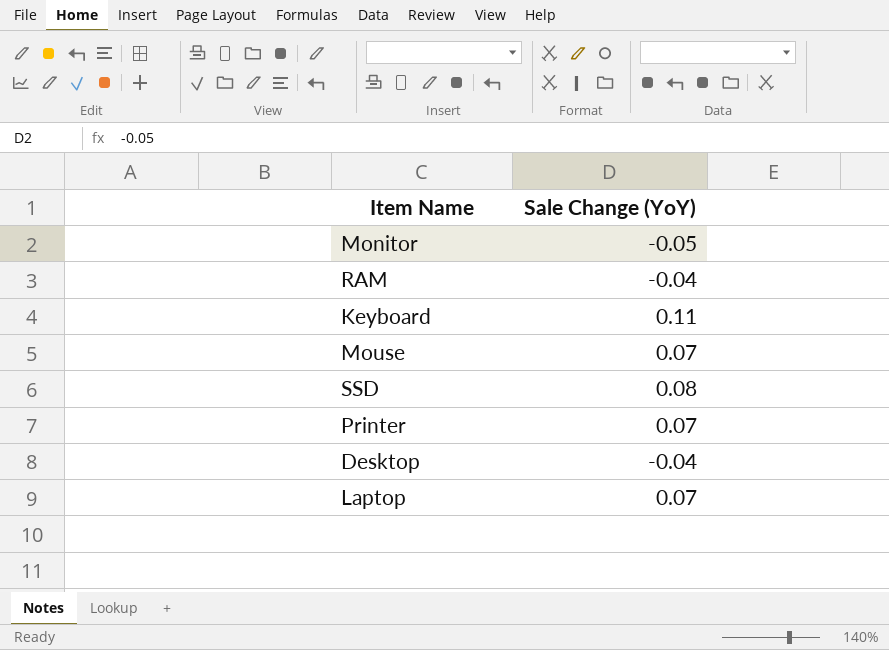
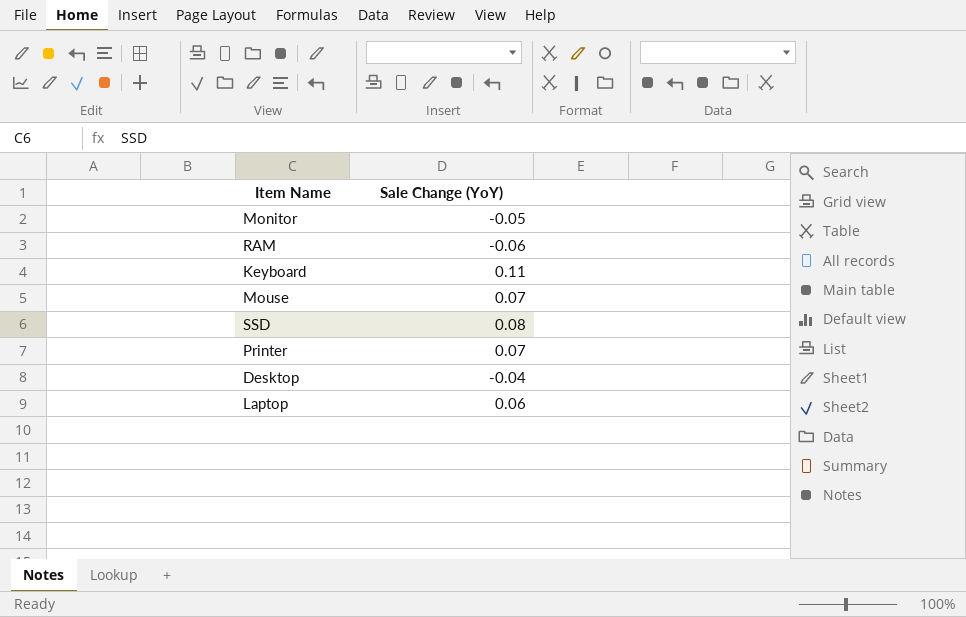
RAM | Sale Change (YoY): -0.04 -> -0.06
Laptop | Sale Change (YoY): 0.07 -> 0.06

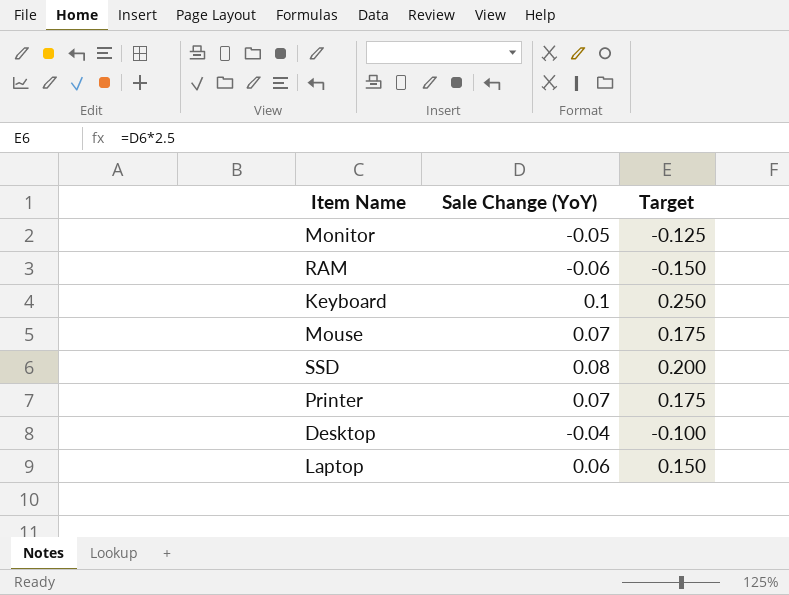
column Target | formula: none -> [Sale Change (YoY)] * 2.5
Keyboard | Sale Change (YoY): 0.11 -> 0.1

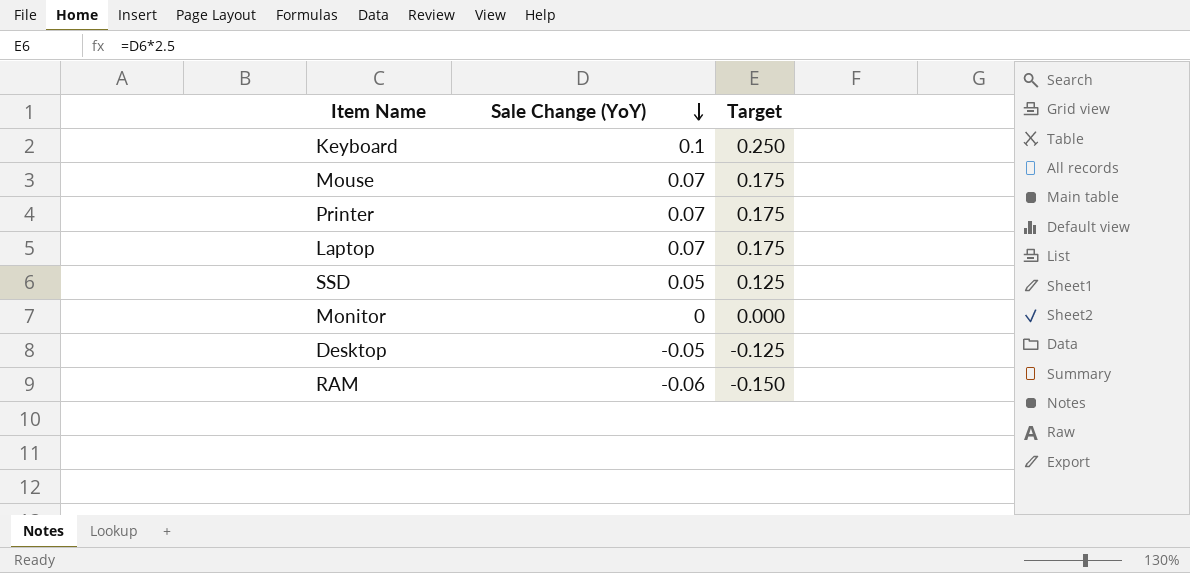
row order: none -> Sale Change (YoY) descending
Laptop | Sale Change (YoY): 0.06 -> 0.07
Laptop | Target: 0.150 -> 0.175
SSD | Sale Change (YoY): 0.08 -> 0.05
SSD | Target: 0.200 -> 0.125
Monitor | Sale Change (YoY): -0.05 -> 0
Monitor | Target: -0.125 -> 0.000
Desktop | Sale Change (YoY): -0.04 -> -0.05
Desktop | Target: -0.100 -> -0.125

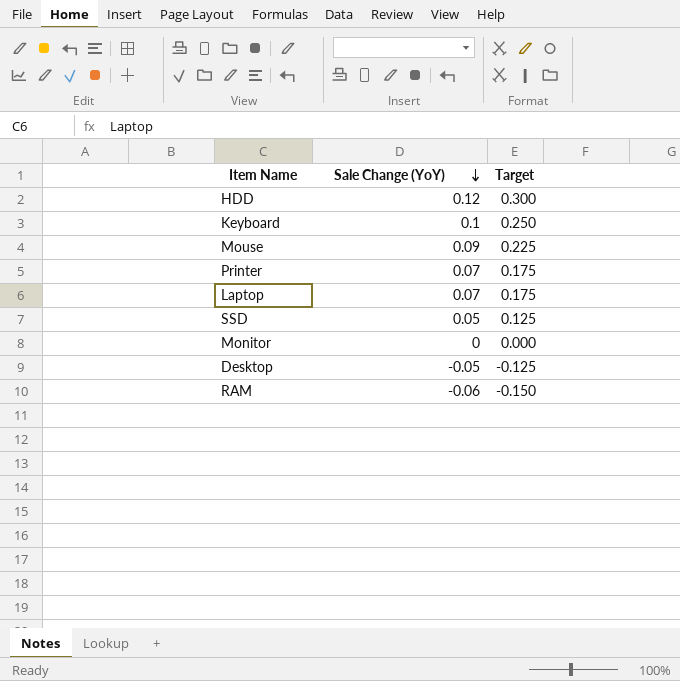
row HDD: none -> 0.12 | 0.300
Mouse | Sale Change (YoY): 0.07 -> 0.09
Mouse | Target: 0.175 -> 0.225

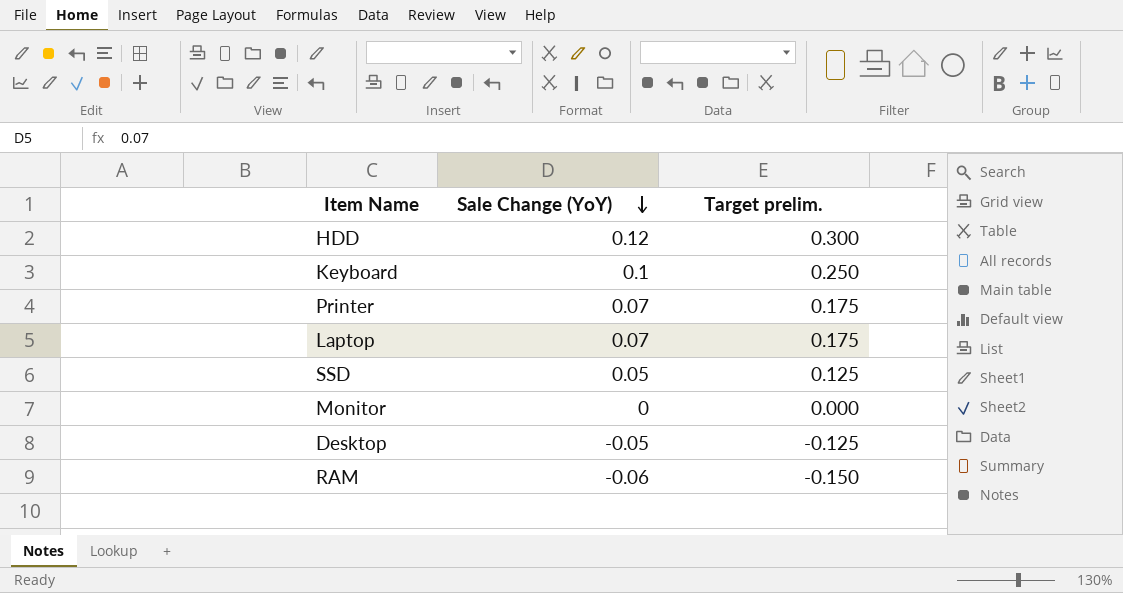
column name: Target -> Target prelim.
row Mouse: 0.09 | 0.225 -> none

